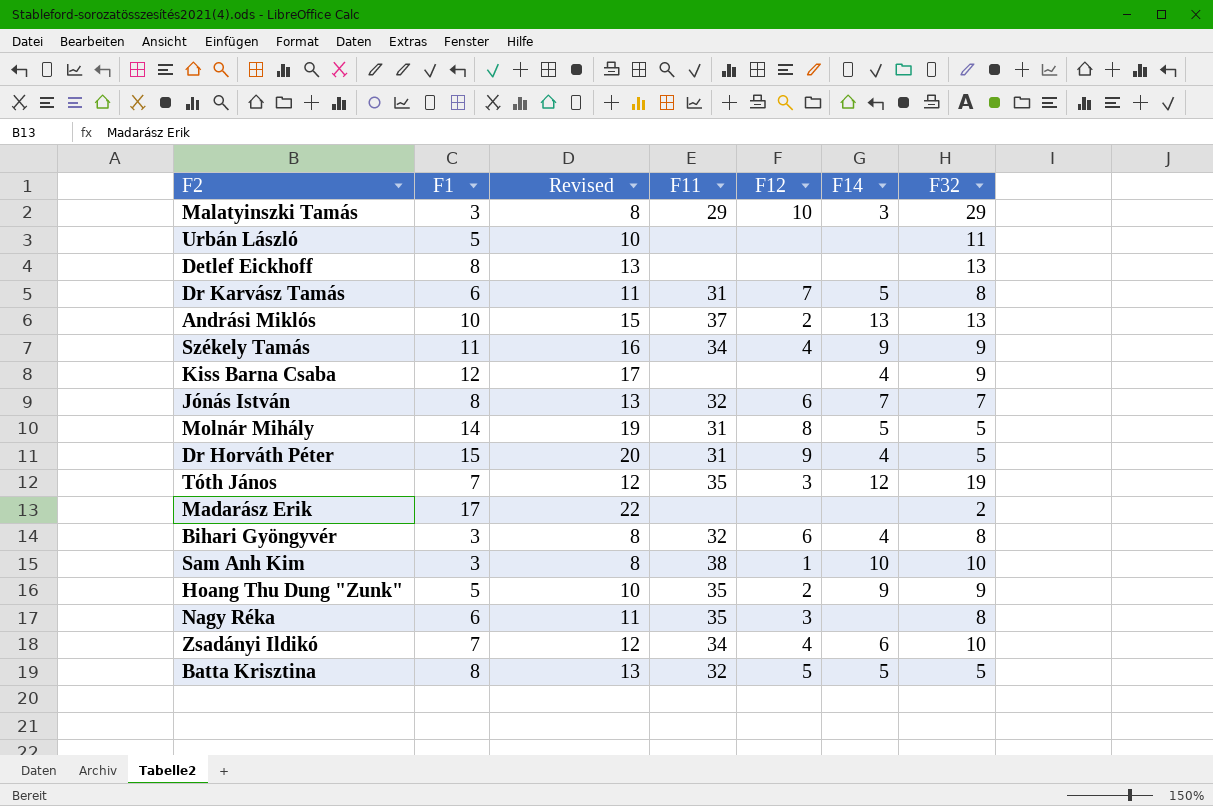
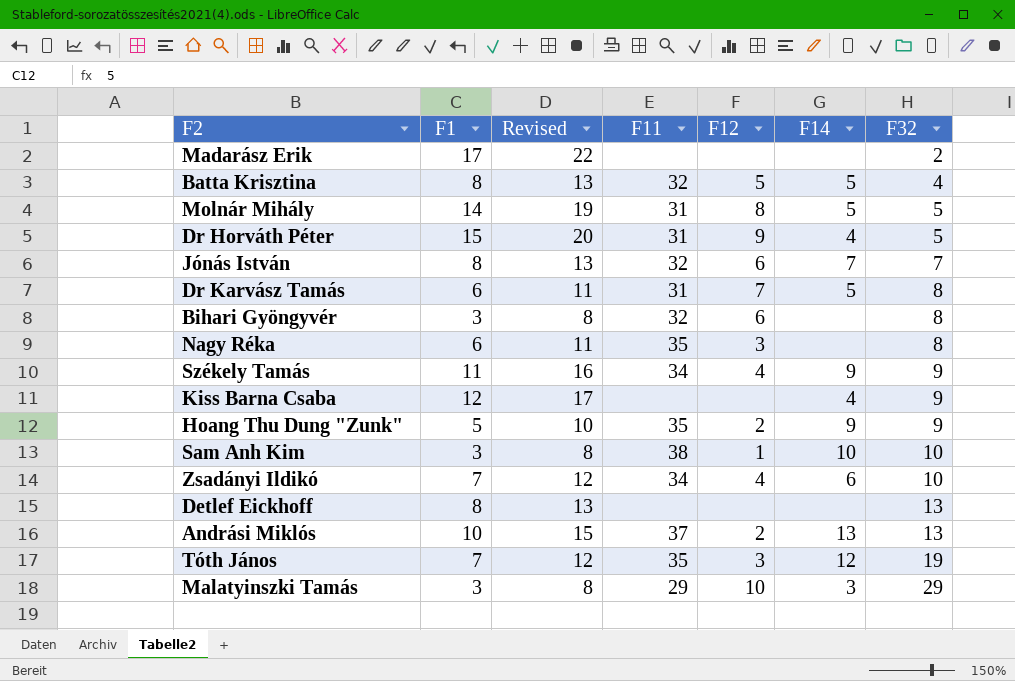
row order: none -> F32 ascending
row Urbán László: 5 | 10 | none | none | none | 11 -> none
Batta Krisztina | F32: 5 -> 4
Bihari Gyöngyvér | F14: 4 -> none

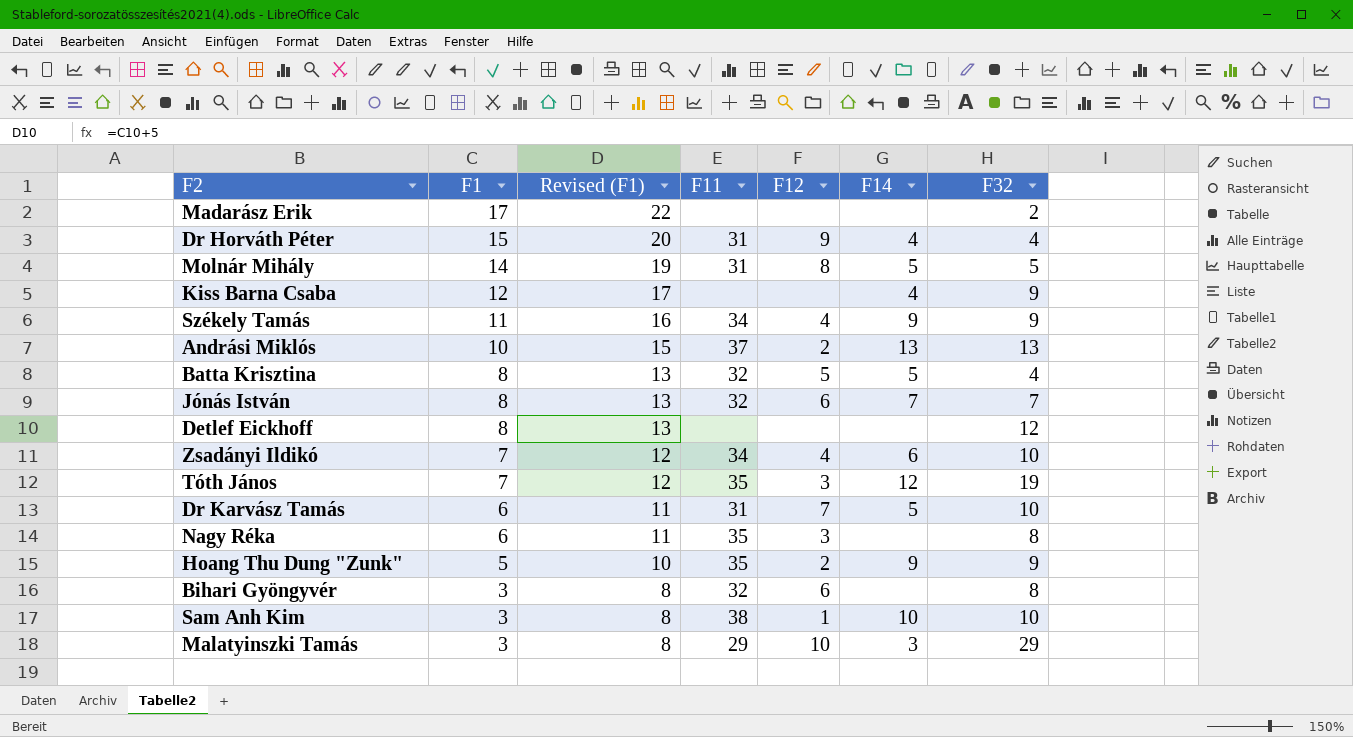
row order: F32 ascending -> F1 descending
column name: Revised -> Revised (F1)
Dr Horváth Péter | F32: 5 -> 4
Detlef Eickhoff | F32: 13 -> 12
Dr Karvász Tamás | F32: 8 -> 10

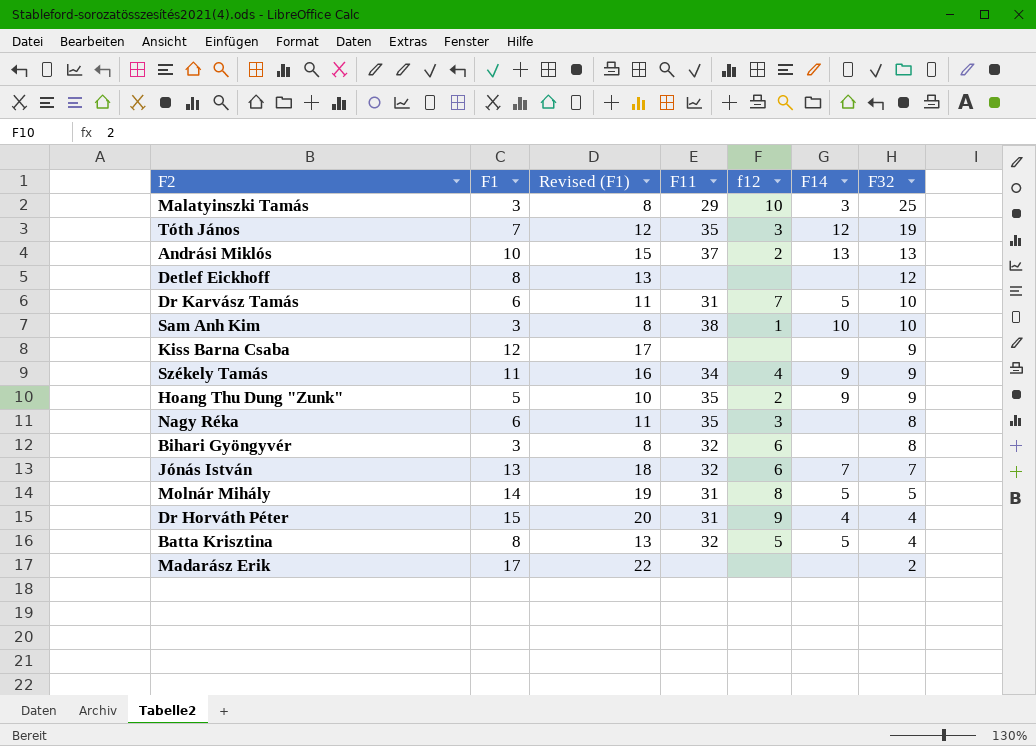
row order: F1 descending -> F32 descending
column name: F12 -> f12
row Zsadányi Ildikó: 7 | 12 | 34 | 4 | 6 | 10 -> none
Malatyinszki Tamás | F32: 29 -> 25
Kiss Barna Csaba | F14: 4 -> none
Jónás István | F1: 8 -> 13
Jónás István | Revised (F1): 13 -> 18

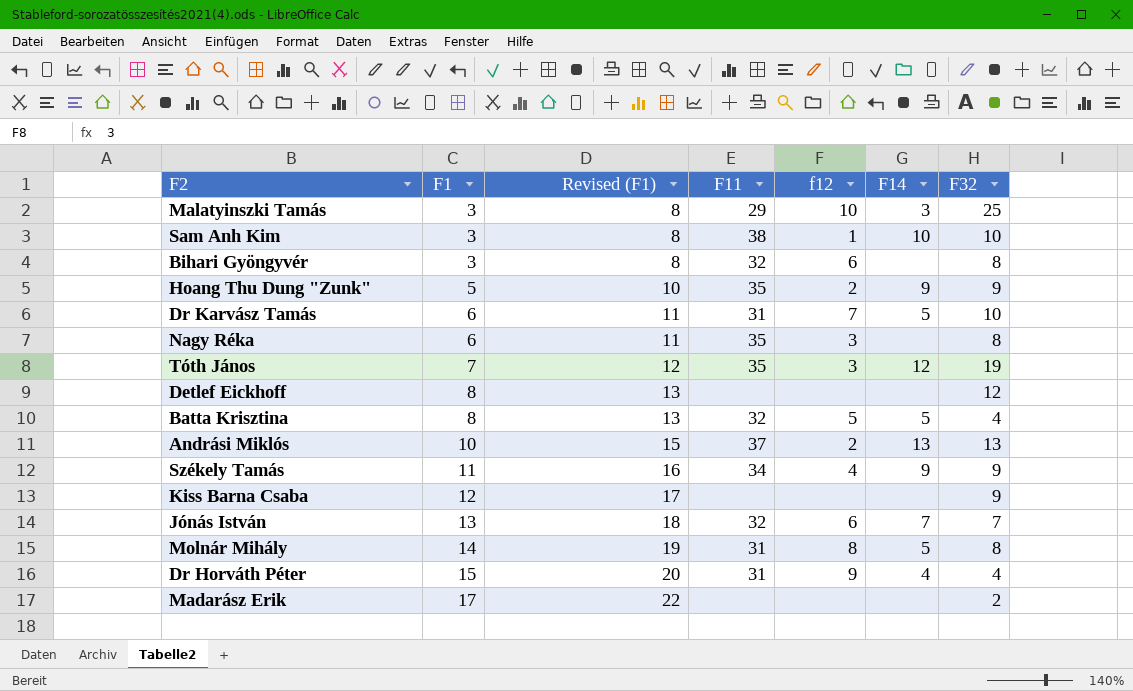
row order: F32 descending -> F1 ascending
Molnár Mihály | F32: 5 -> 8

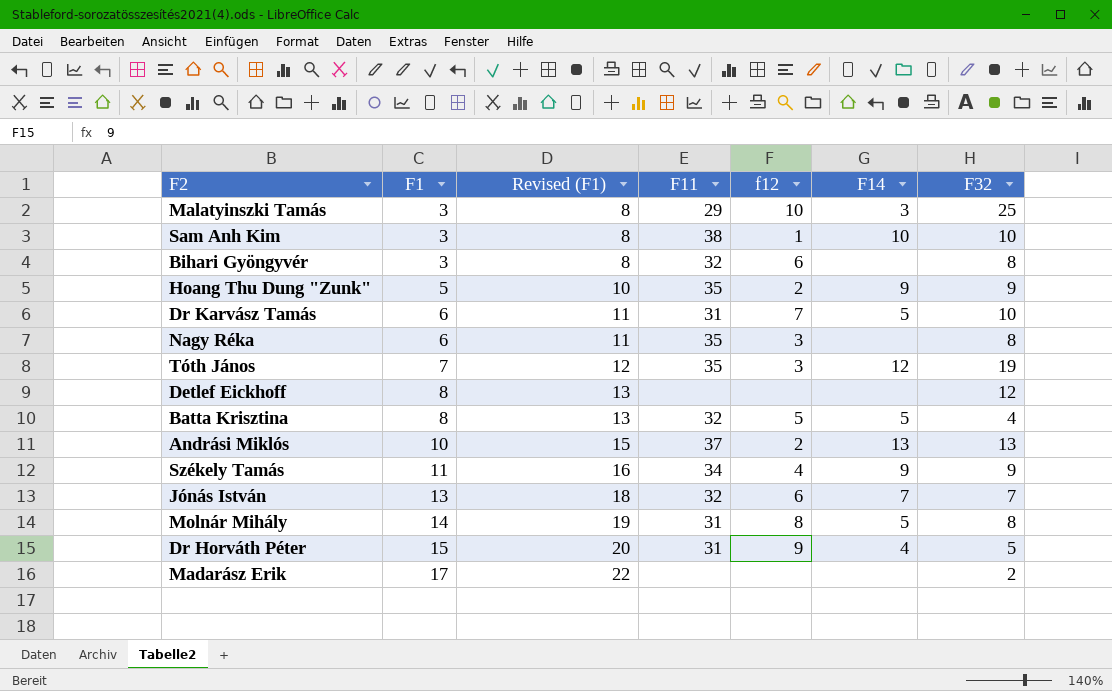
row Kiss Barna Csaba: 12 | 17 | none | none | none | 9 -> none
Dr Horváth Péter | F32: 4 -> 5

